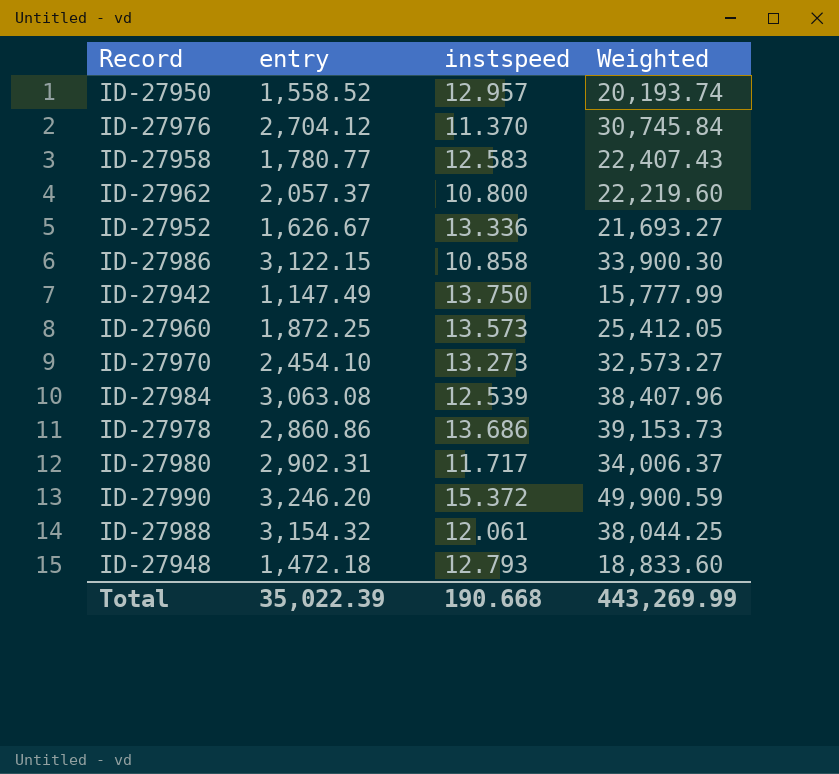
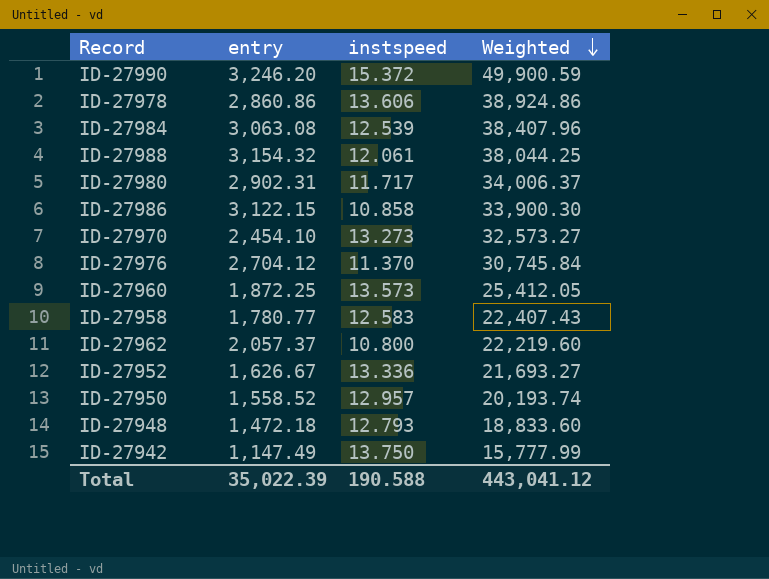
row order: none -> Weighted descending
ID-27978 | instspeed: 13.686 -> 13.606
ID-27978 | Weighted: 39,153.73 -> 38,924.86
Total | instspeed: 190.668 -> 190.588
Total | Weighted: 443,269.99 -> 443,041.12

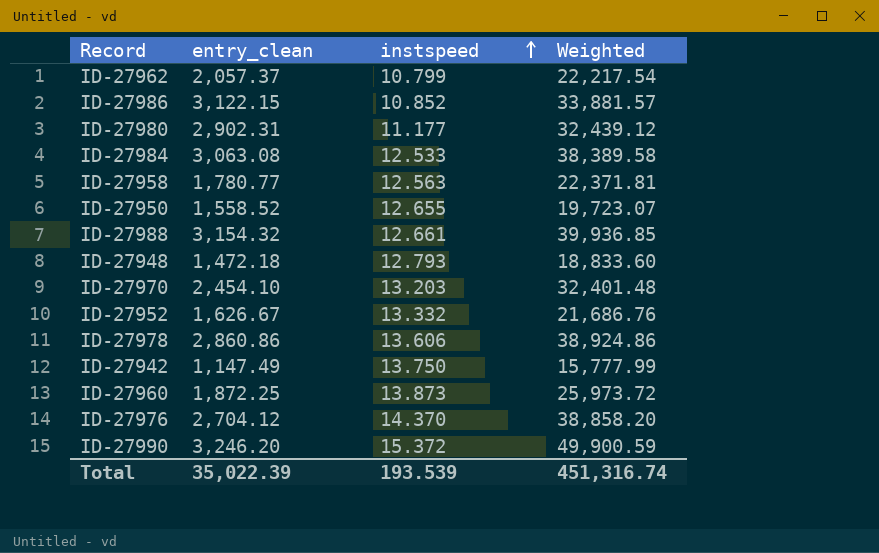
row order: Weighted descending -> instspeed ascending
column name: entry -> entry_clean
ID-27962 | instspeed: 10.800 -> 10.799
ID-27962 | Weighted: 22,219.60 -> 22,217.54
ID-27986 | instspeed: 10.858 -> 10.852
ID-27986 | Weighted: 33,900.30 -> 33,881.57
ID-27980 | instspeed: 11.717 -> 11.177
ID-27980 | Weighted: 34,006.37 -> 32,439.12
ID-27984 | instspeed: 12.539 -> 12.533
ID-27984 | Weighted: 38,407.96 -> 38,389.58
ID-27958 | instspeed: 12.583 -> 12.563
ID-27958 | Weighted: 22,407.43 -> 22,371.81
ID-27950 | instspeed: 12.957 -> 12.655
ID-27950 | Weighted: 20,193.74 -> 19,723.07
ID-27988 | instspeed: 12.061 -> 12.661
ID-27988 | Weighted: 38,044.25 -> 39,936.85
ID-27970 | instspeed: 13.273 -> 13.203
ID-27970 | Weighted: 32,573.27 -> 32,401.48
ID-27952 | instspeed: 13.336 -> 13.332
ID-27952 | Weighted: 21,693.27 -> 21,686.76
ID-27960 | instspeed: 13.573 -> 13.873
ID-27960 | Weighted: 25,412.05 -> 25,973.72
ID-27976 | instspeed: 11.370 -> 14.370
ID-27976 | Weighted: 30,745.84 -> 38,858.20
Total | instspeed: 190.588 -> 193.539
Total | Weighted: 443,041.12 -> 451,316.74

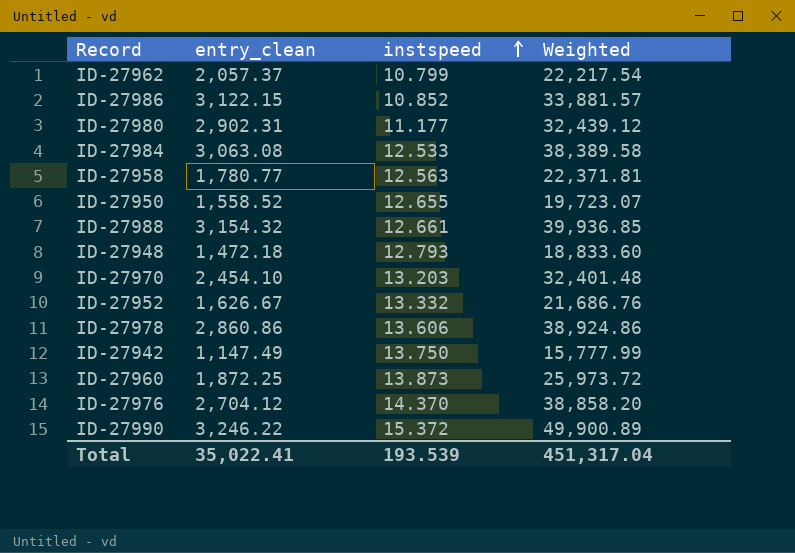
ID-27990 | entry_clean: 3,246.20 -> 3,246.22
ID-27990 | Weighted: 49,900.59 -> 49,900.89
Total | entry_clean: 35,022.39 -> 35,022.41
Total | Weighted: 451,316.74 -> 451,317.04

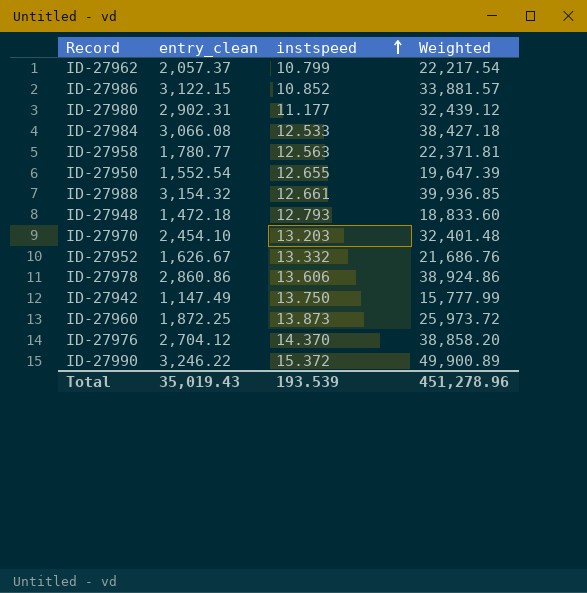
ID-27984 | entry_clean: 3,063.08 -> 3,066.08
ID-27984 | Weighted: 38,389.58 -> 38,427.18
ID-27950 | entry_clean: 1,558.52 -> 1,552.54
ID-27950 | Weighted: 19,723.07 -> 19,647.39
Total | entry_clean: 35,022.41 -> 35,019.43
Total | Weighted: 451,317.04 -> 451,278.96

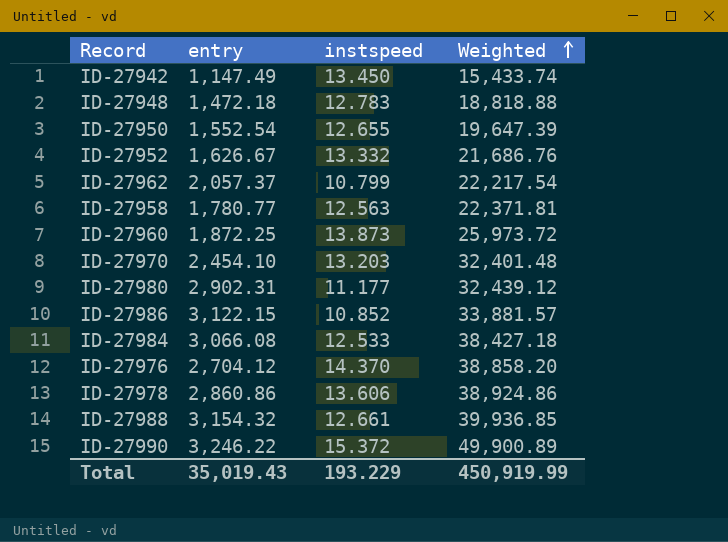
row order: instspeed ascending -> Weighted ascending
column name: entry_clean -> entry
ID-27942 | instspeed: 13.750 -> 13.450
ID-27942 | Weighted: 15,777.99 -> 15,433.74
ID-27948 | instspeed: 12.793 -> 12.783
ID-27948 | Weighted: 18,833.60 -> 18,818.88
Total | instspeed: 193.539 -> 193.229
Total | Weighted: 451,278.96 -> 450,919.99

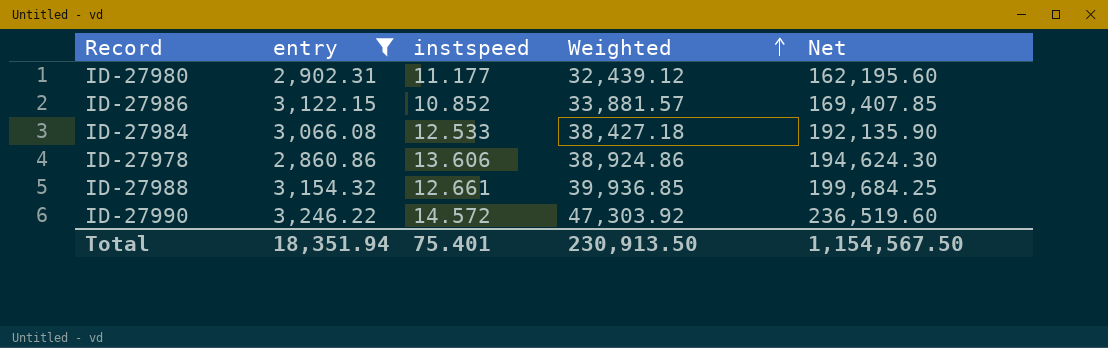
filter: none -> entry >= 2,860.86
column Net | formula: none -> [Weighted] * 5
ID-27990 | instspeed: 15.372 -> 14.572
ID-27990 | Weighted: 49,900.89 -> 47,303.92
Total | entry: 35,019.43 -> 18,351.94
Total | instspeed: 193.229 -> 75.401
Total | Weighted: 450,919.99 -> 230,913.50

